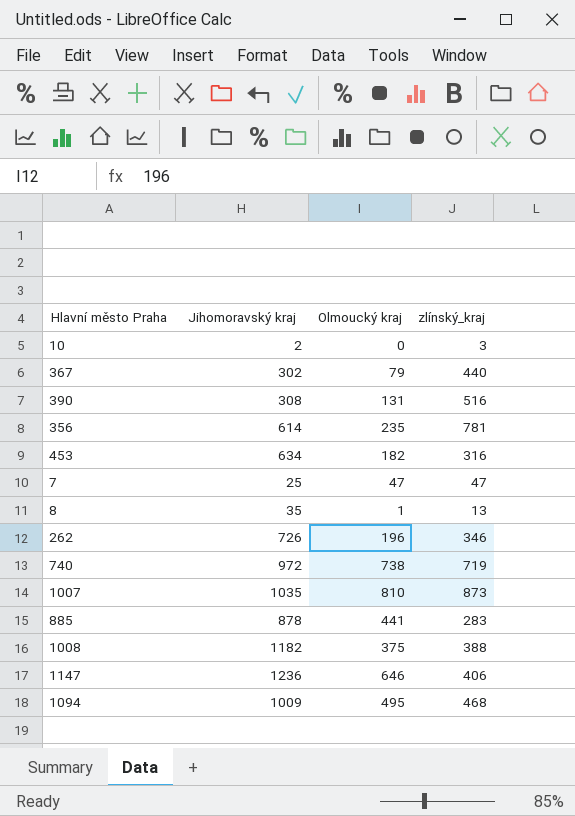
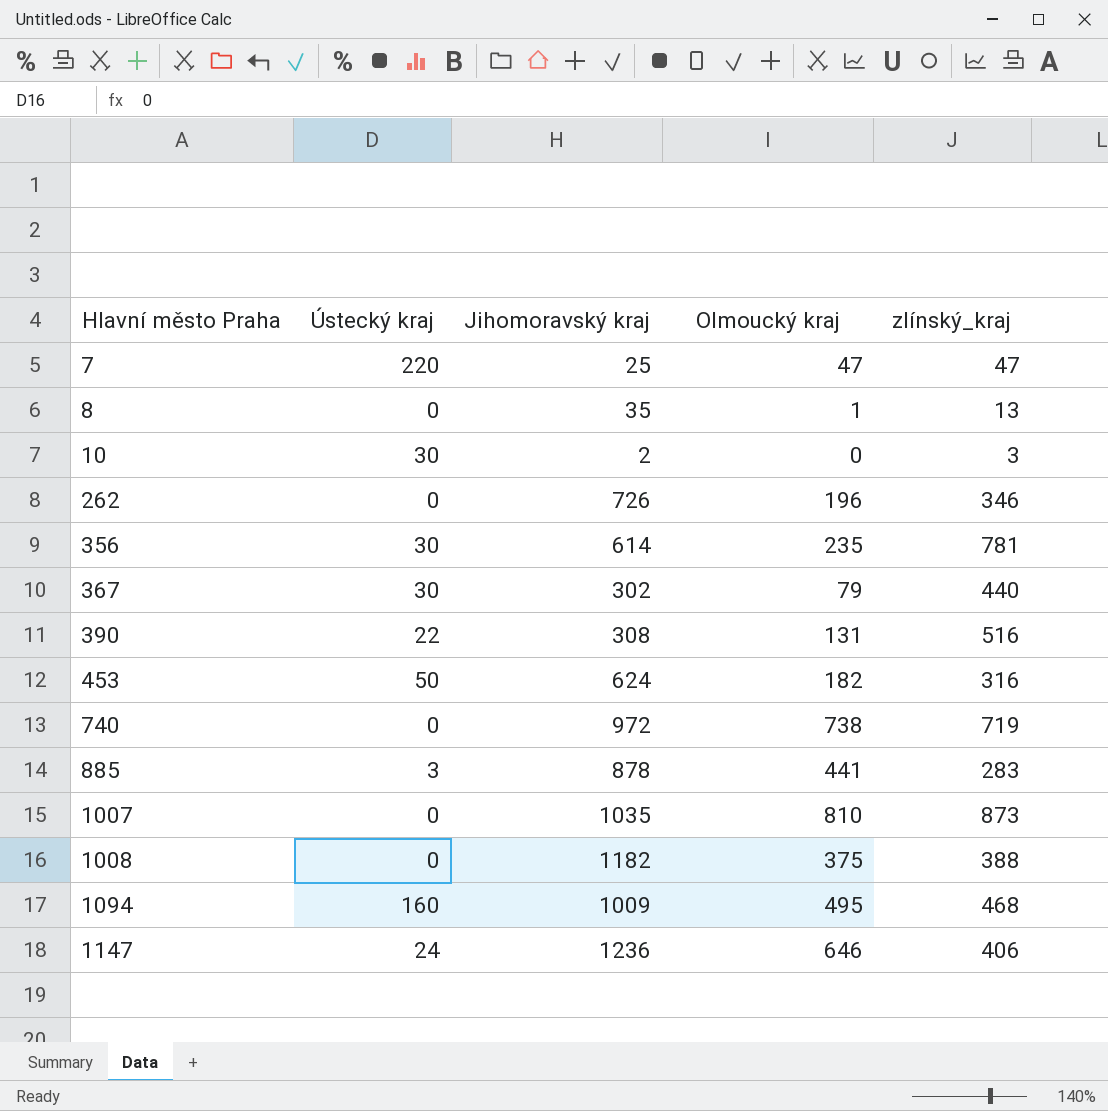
row order: none -> Hlavní město Praha ascending
column Ústecký kraj | position: none -> 2
453 | Jihomoravský kraj: 634 -> 624

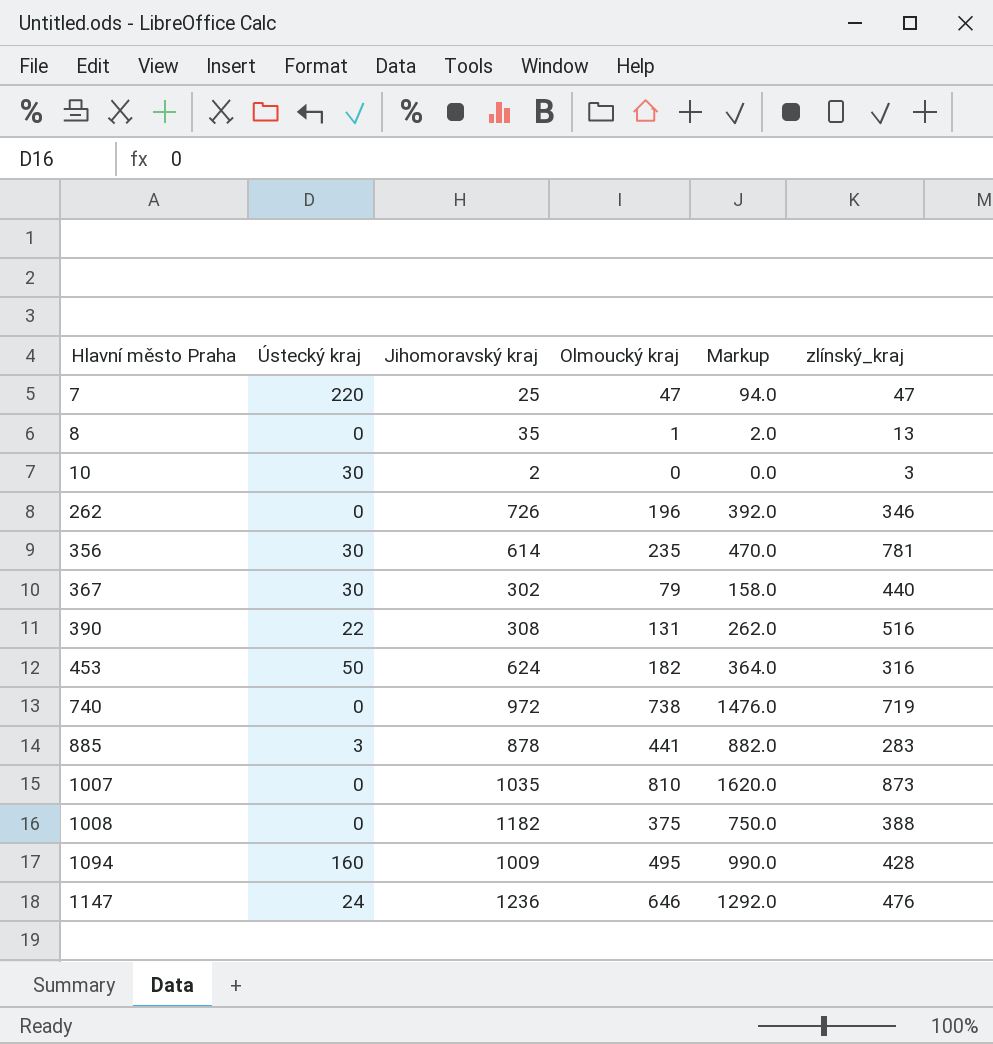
column Markup | formula: none -> [Olmoucký kraj] * 2
1094 | zlínský_kraj: 468 -> 428
1147 | zlínský_kraj: 406 -> 476

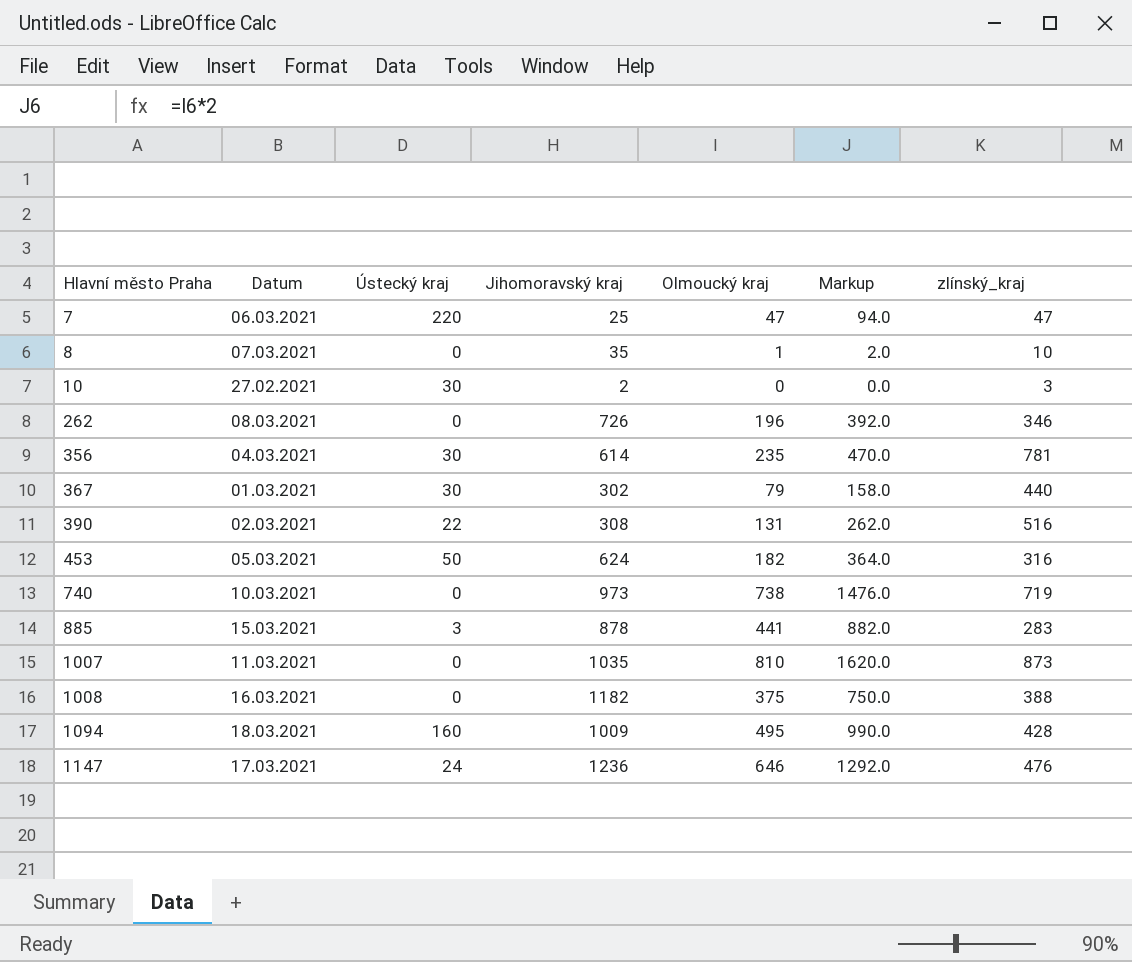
column Datum | position: none -> 2
8 | zlínský_kraj: 13 -> 10
740 | Jihomoravský kraj: 972 -> 973

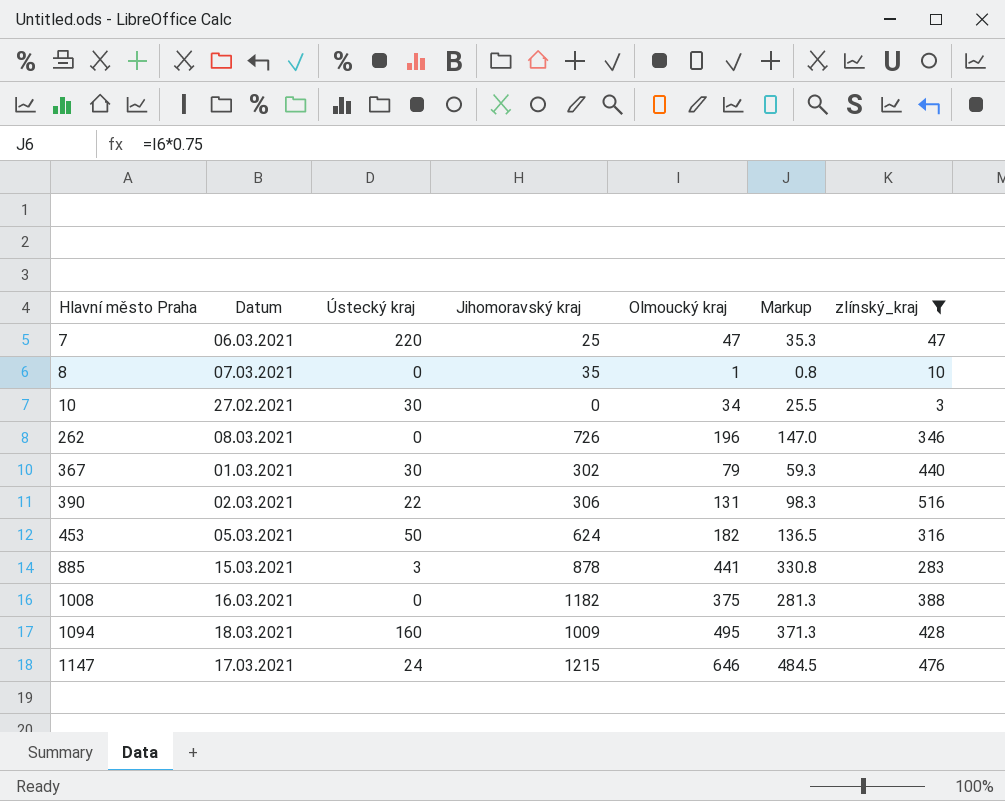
filter: none -> zlínský_kraj <= 516
column Markup | formula: [Olmoucký kraj] * 2 -> [Olmoucký kraj] * 0.75
10 | Jihomoravský kraj: 2 -> 0
10 | Olmoucký kraj: 0 -> 34
390 | Jihomoravský kraj: 308 -> 306
1147 | Jihomoravský kraj: 1236 -> 1215

